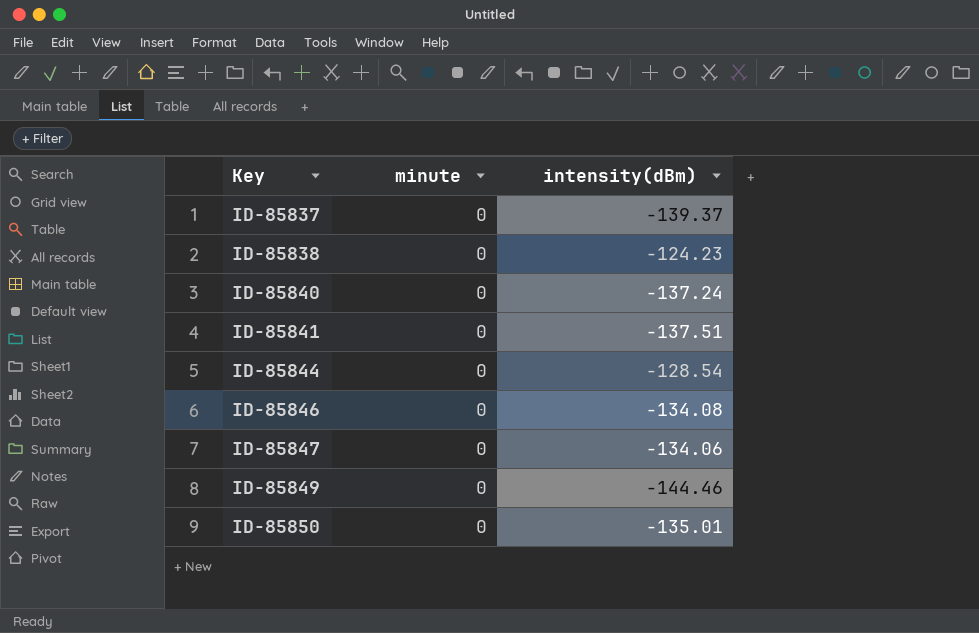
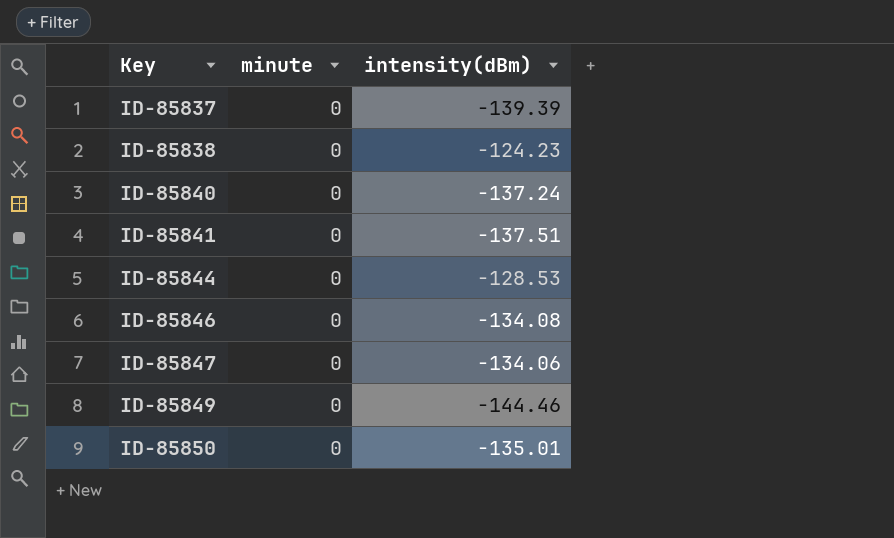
ID-85837 | intensity(dBm): -139.37 -> -139.39
ID-85844 | intensity(dBm): -128.54 -> -128.53

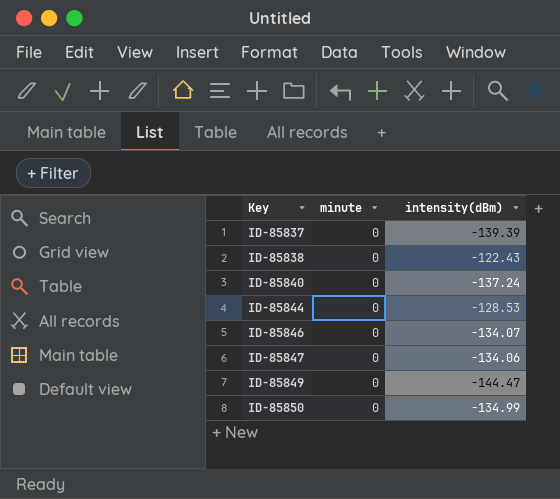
row ID-85841: 0 | -137.51 -> none
ID-85838 | intensity(dBm): -124.23 -> -122.43
ID-85846 | intensity(dBm): -134.08 -> -134.07
ID-85849 | intensity(dBm): -144.46 -> -144.47
ID-85850 | intensity(dBm): -135.01 -> -134.99

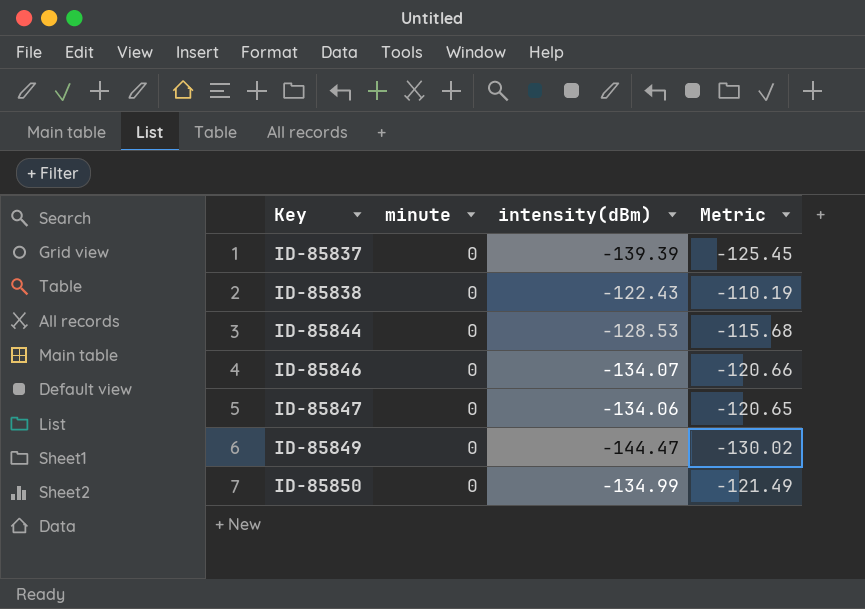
column Metric | formula: none -> [intensity(dBm)] * 0.9
row ID-85840: 0 | -137.24 -> none

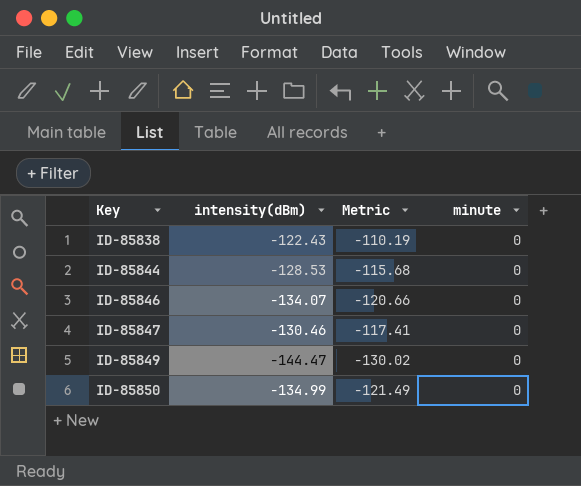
column minute | position: 2 -> 4
row ID-85837: 0 | -139.39 | -125.45 -> none
ID-85847 | intensity(dBm): -134.06 -> -130.46
ID-85847 | Metric: -120.65 -> -117.41

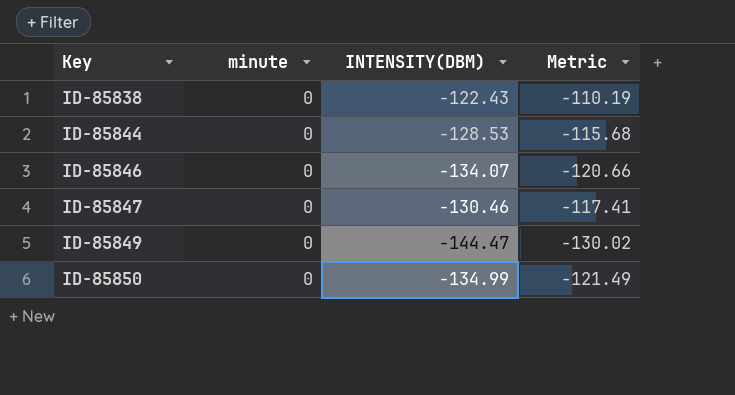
column minute | position: 4 -> 2
column name: intensity(dBm) -> INTENSITY(DBM)

